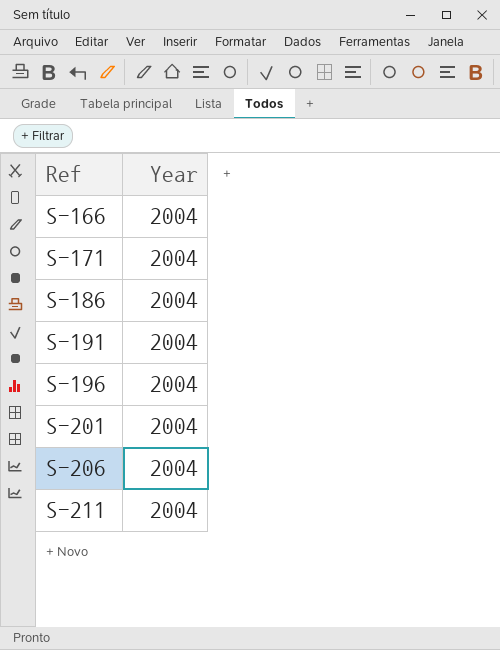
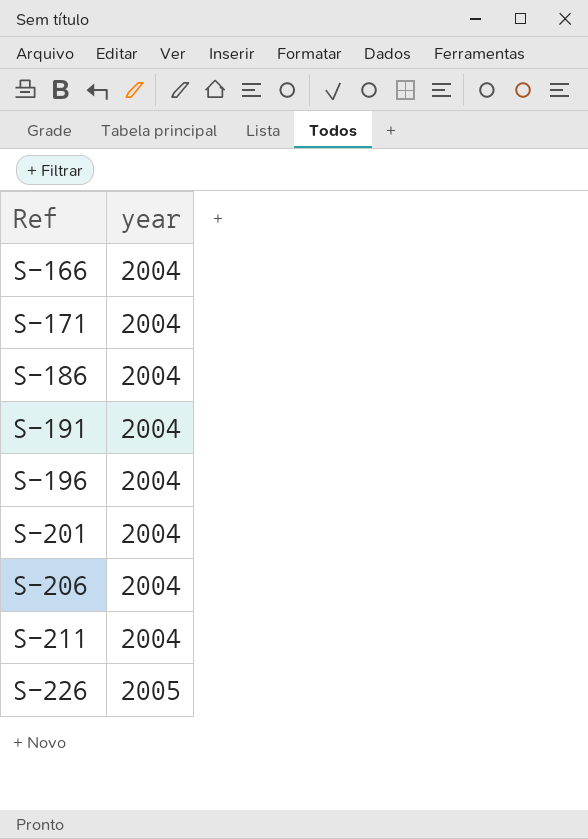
column name: Year -> year
row S-226: none -> 2005

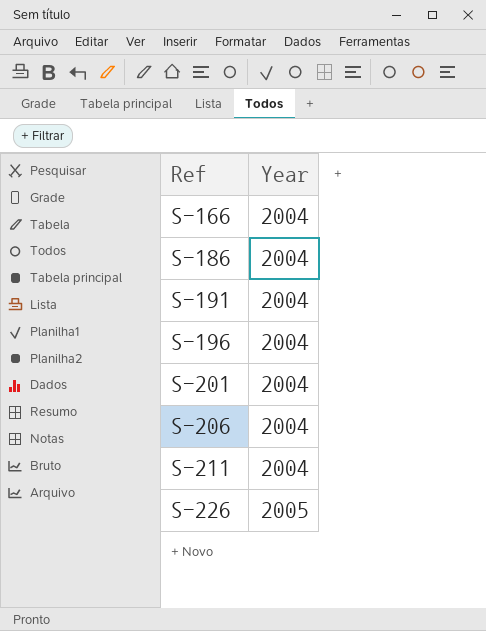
column name: year -> Year
row S-171: 2004 -> none

